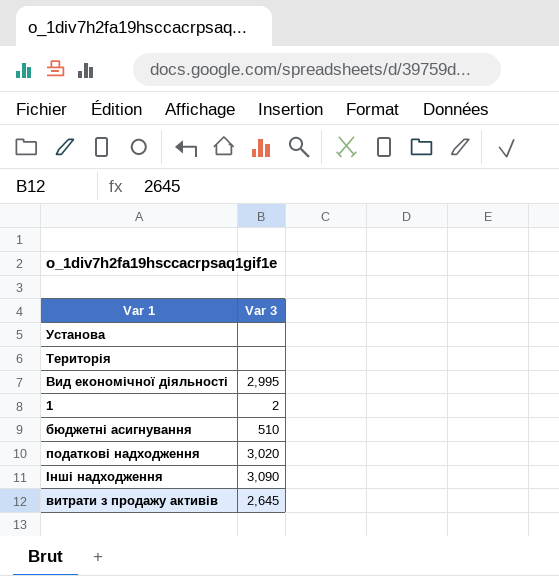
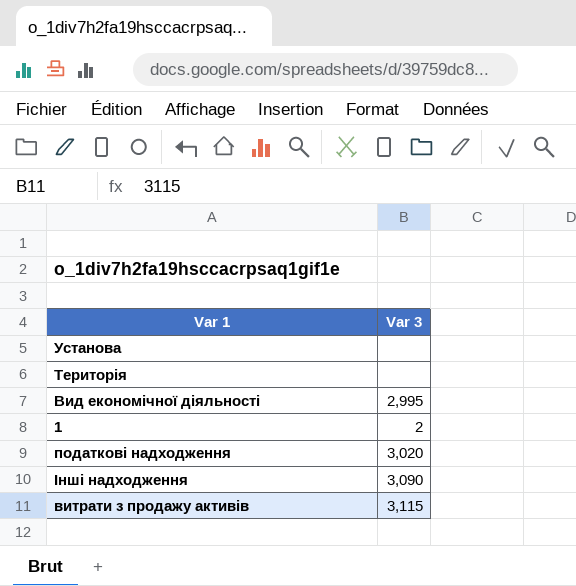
row бюджетні асигнування: 510 -> none
витрати з продажу активів | Var 3: 2,645 -> 3,115

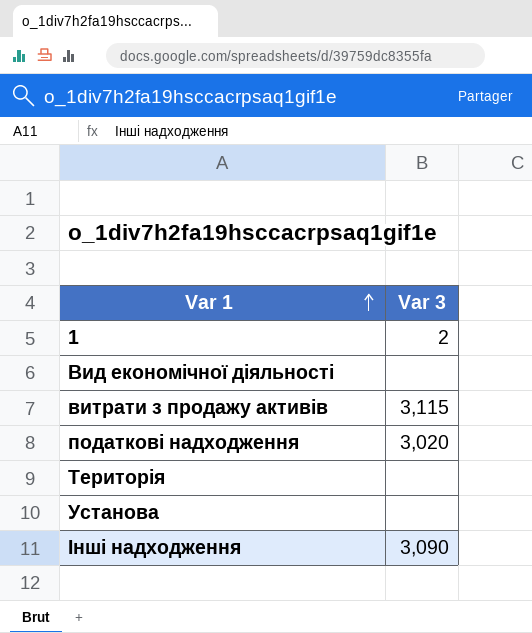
row order: none -> Var 1 ascending
Вид економічної діяльності | Var 3: 2,995 -> none

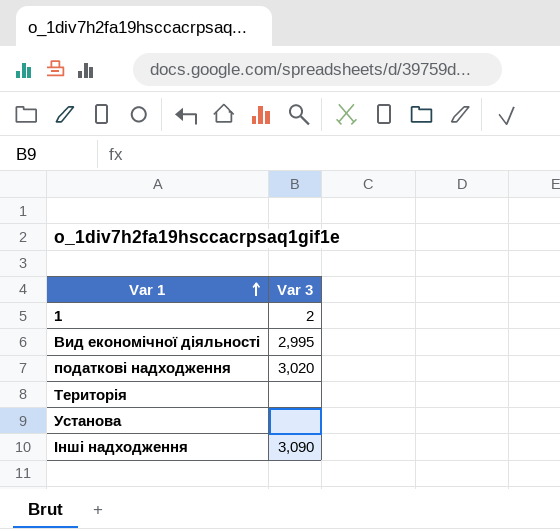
row витрати з продажу активів: 3,115 -> none
Вид економічної діяльності | Var 3: none -> 2,995

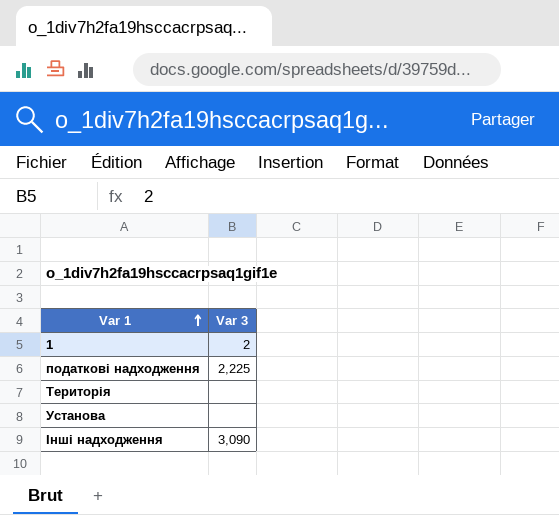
row Вид економічної діяльності: 2,995 -> none
податкові надходження | Var 3: 3,020 -> 2,225

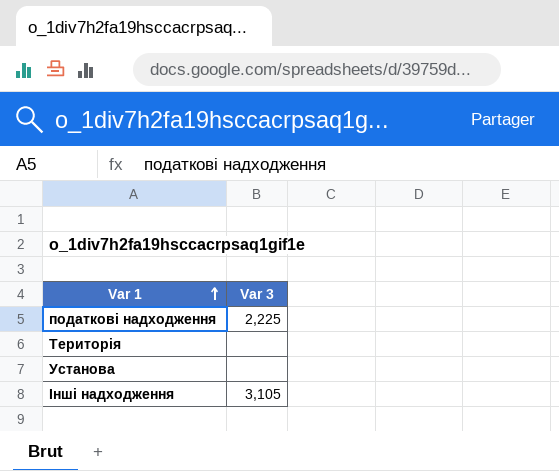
row 1: 2 -> none
Інші надходження | Var 3: 3,090 -> 3,105

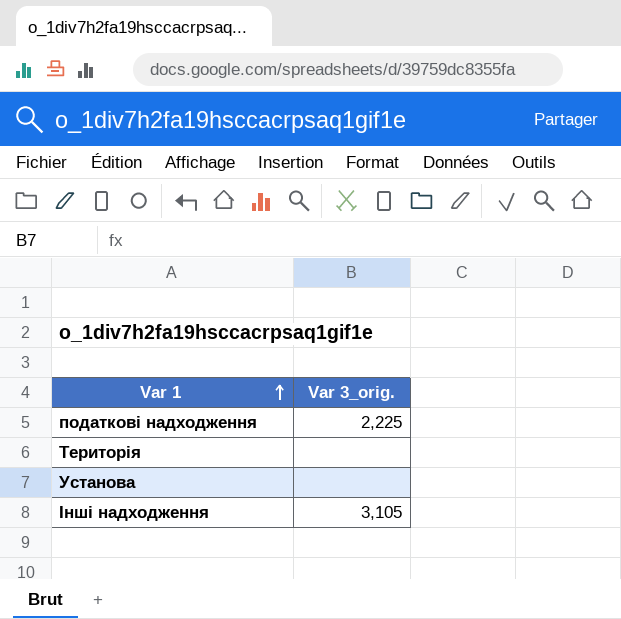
column name: Var 3 -> Var 3_orig.

